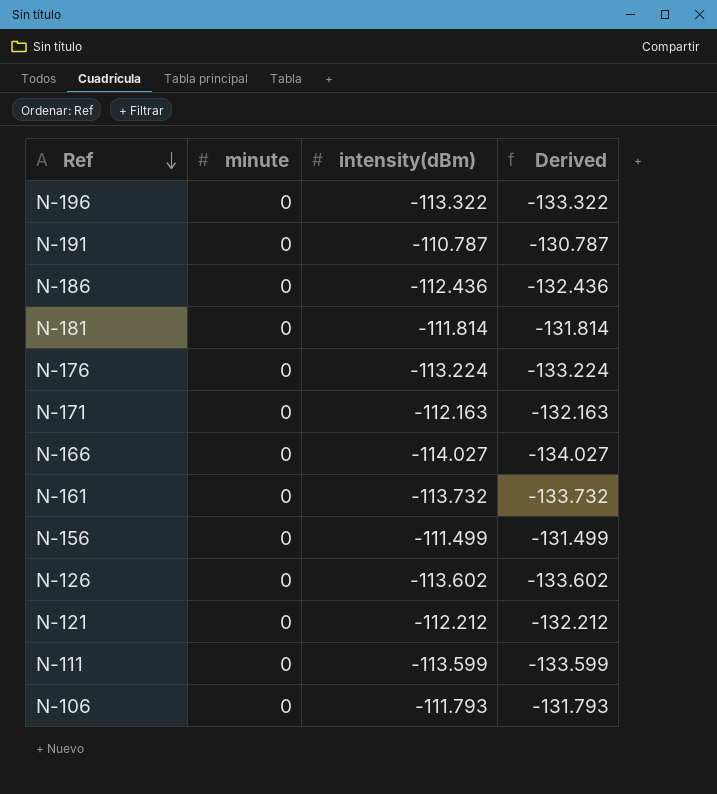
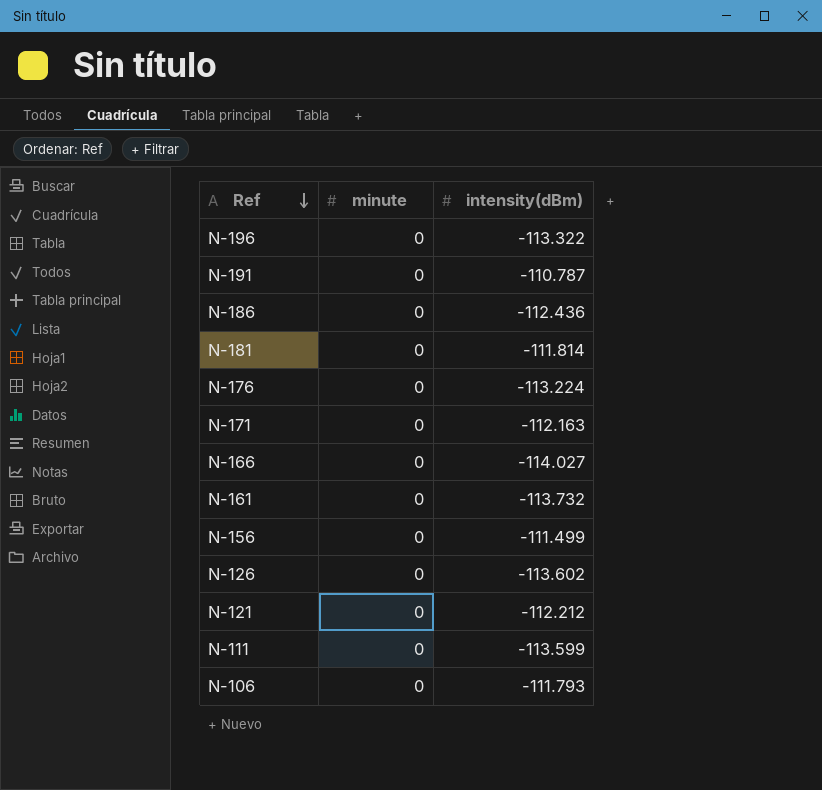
column Derived | formula: [intensity(dBm)] - 20 -> none

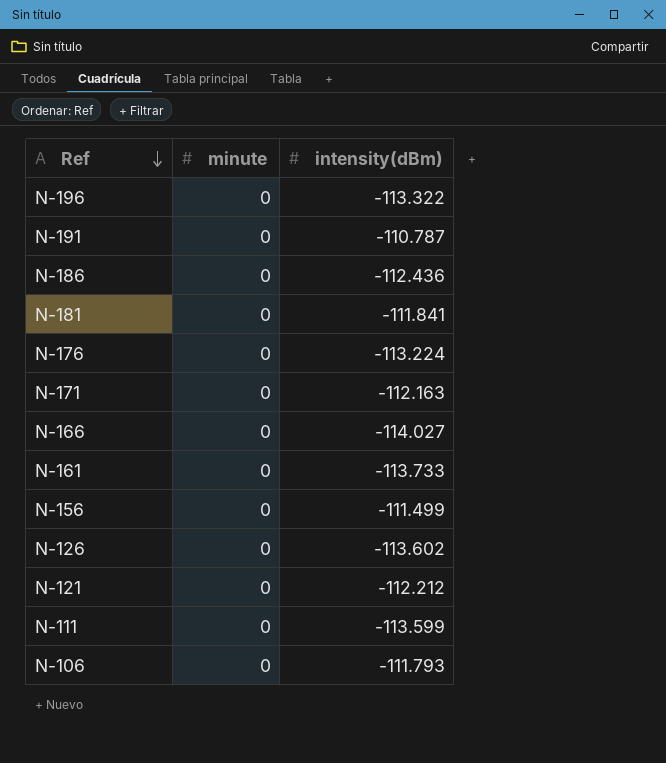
N-181 | intensity(dBm): -111.814 -> -111.841
N-161 | intensity(dBm): -113.732 -> -113.733

